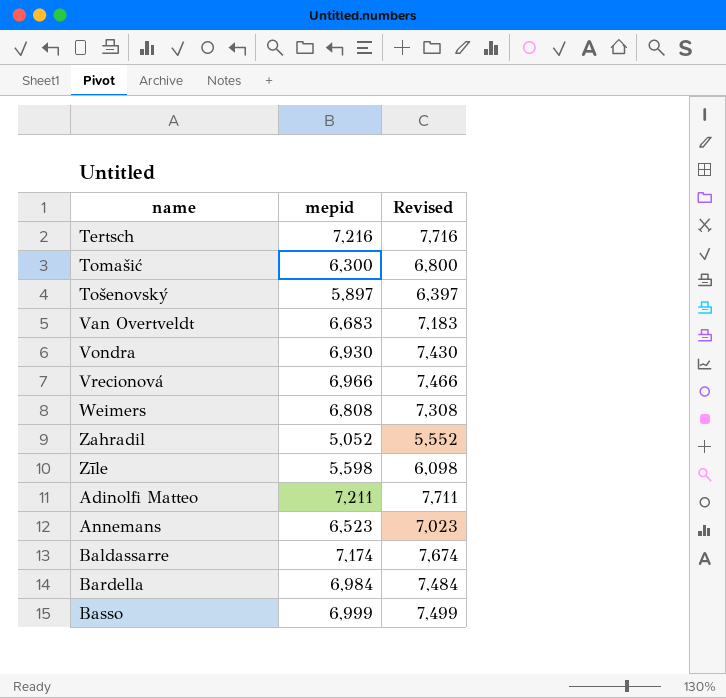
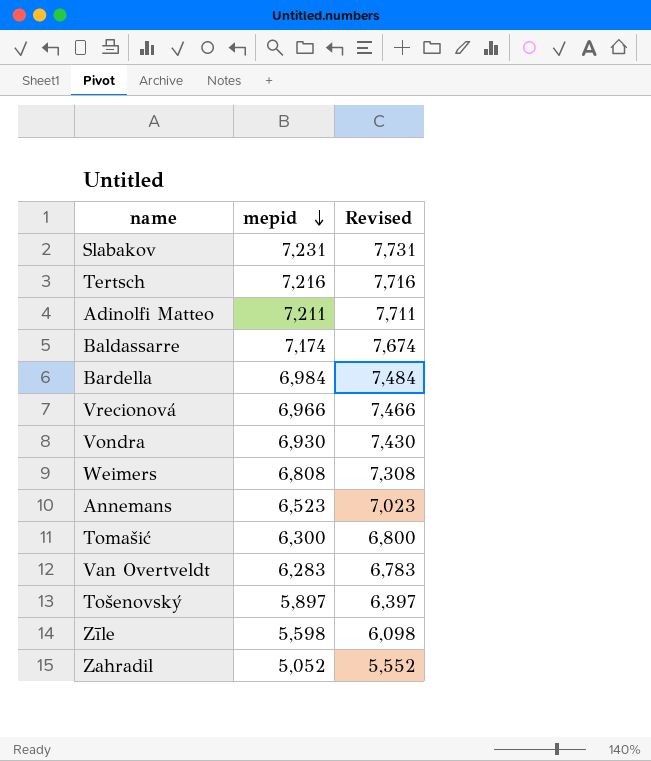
row order: none -> mepid descending
row Basso: 6,999 | 7,499 -> none
row Slabakov: none -> 7,231 | 7,731
Van Overtveldt | mepid: 6,683 -> 6,283
Van Overtveldt | Revised: 7,183 -> 6,783

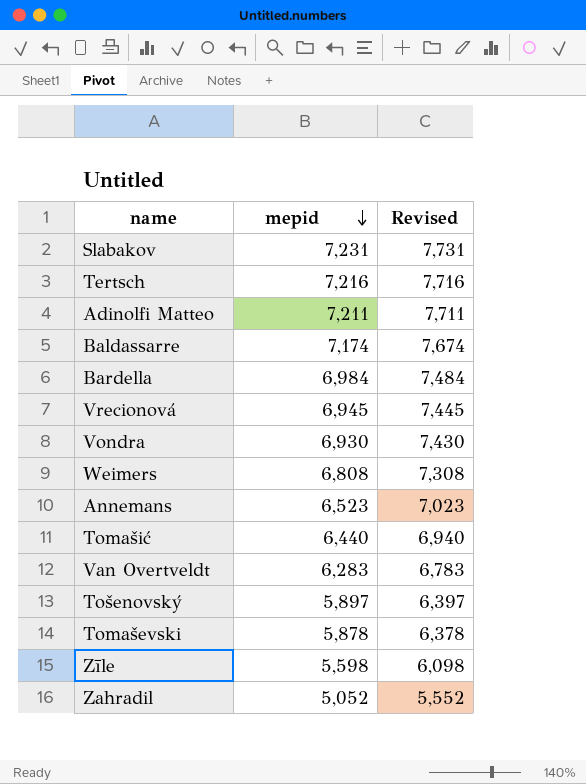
Vrecionová | mepid: 6,966 -> 6,945
Vrecionová | Revised: 7,466 -> 7,445
Tomašić | mepid: 6,300 -> 6,440
Tomašić | Revised: 6,800 -> 6,940
row Tomaševski: none -> 5,878 | 6,378

